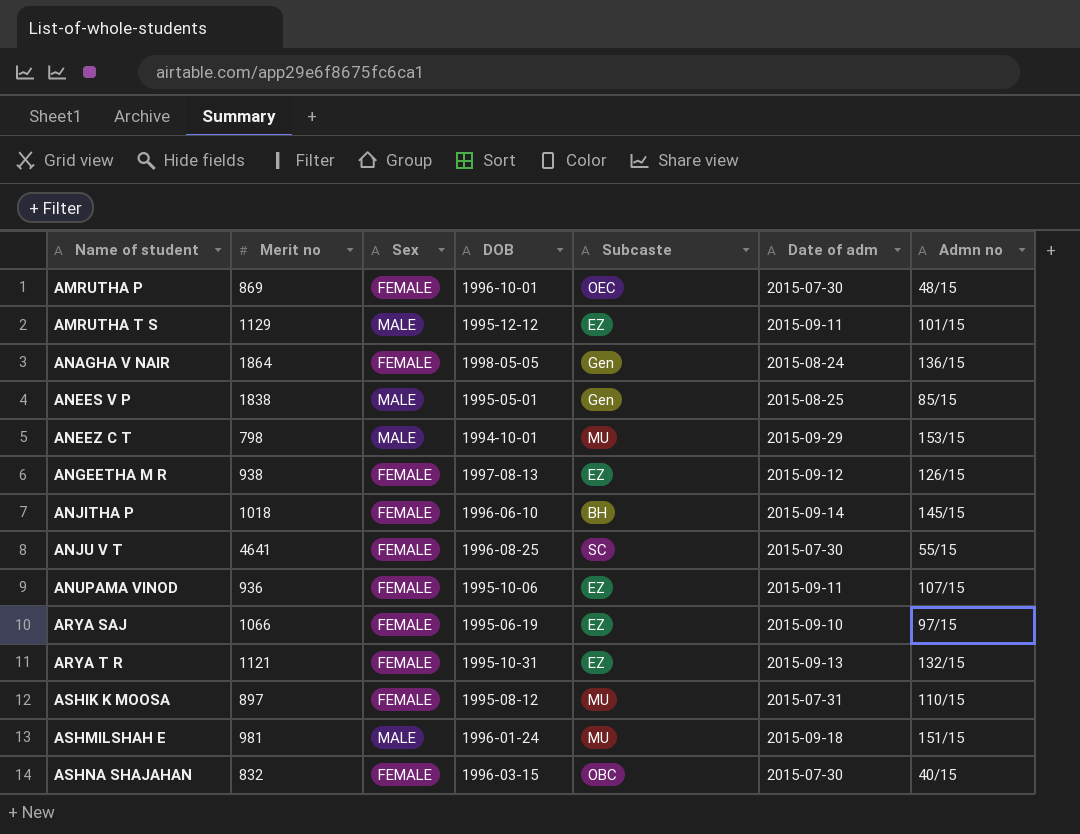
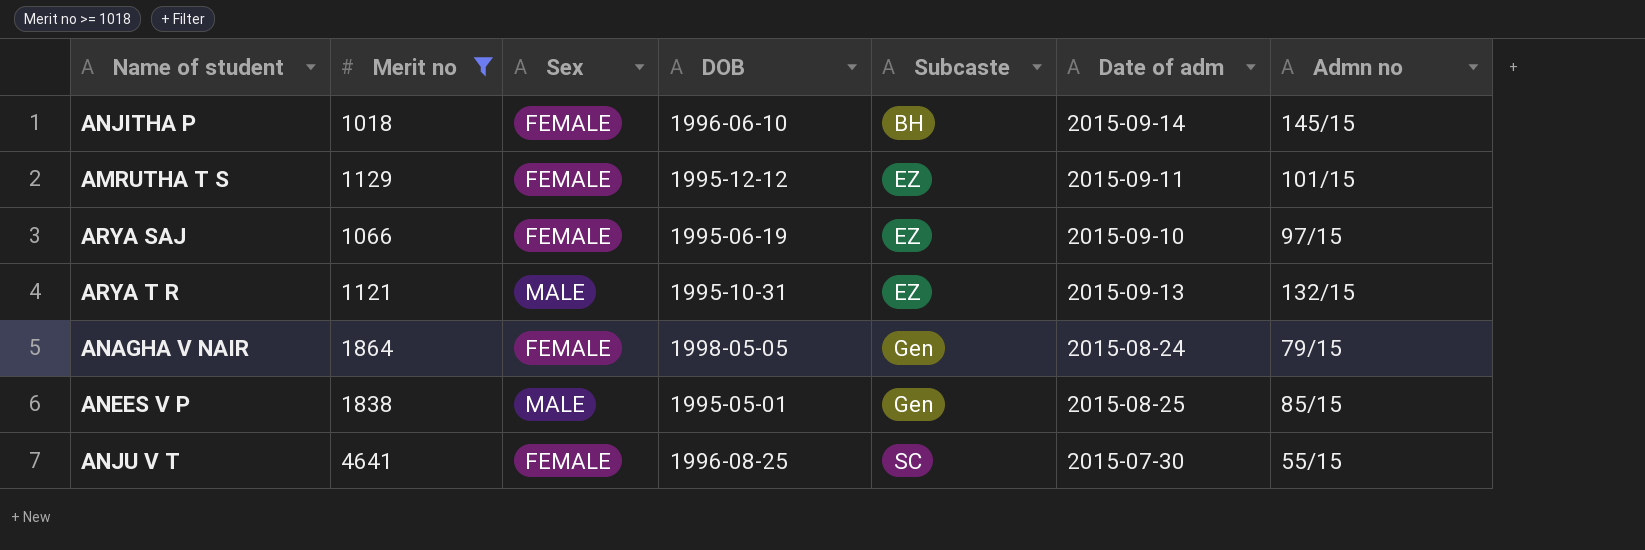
filter: none -> Merit no >= 1018
row order: Name of student ascending -> Subcaste ascending
AMRUTHA T S | Sex: MALE -> FEMALE
ARYA T R | Sex: FEMALE -> MALE
ANAGHA V NAIR | Admn no: 136/15 -> 79/15

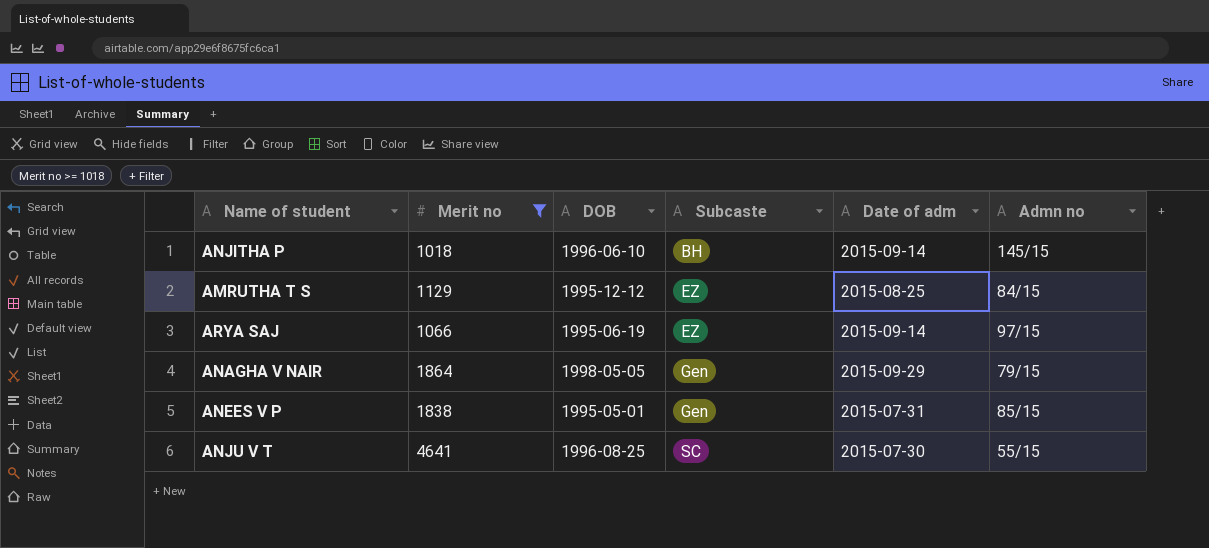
column Sex | position: 3 -> none
row ARYA T R: 1121 | MALE | 1995-10-31 | EZ | 2015-09-13 | 132/15 -> none
AMRUTHA T S | Date of adm: 2015-09-11 -> 2015-08-25
AMRUTHA T S | Admn no: 101/15 -> 84/15
ARYA SAJ | Date of adm: 2015-09-10 -> 2015-09-14
ANAGHA V NAIR | Date of adm: 2015-08-24 -> 2015-09-29
ANEES V P | Date of adm: 2015-08-25 -> 2015-07-31

